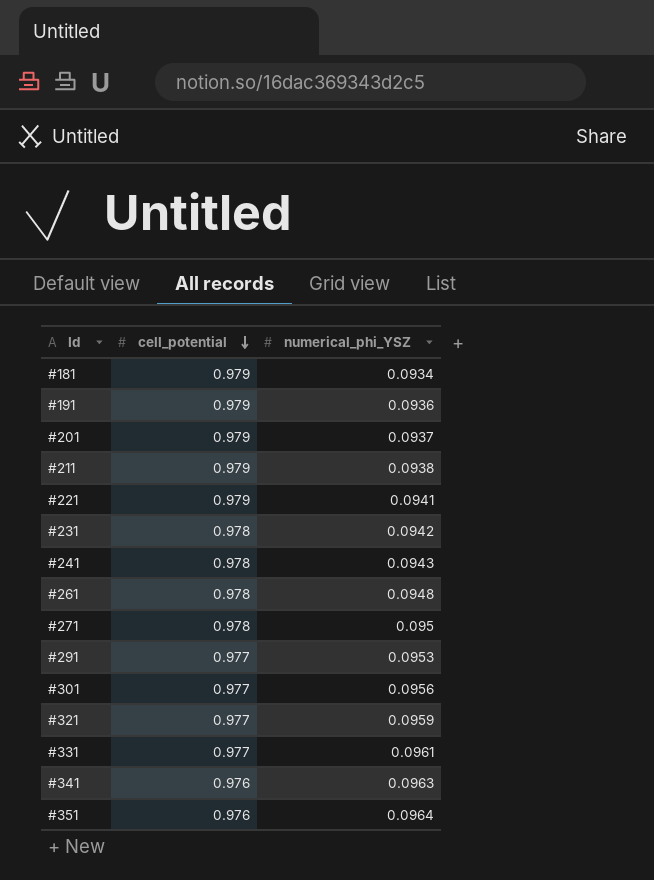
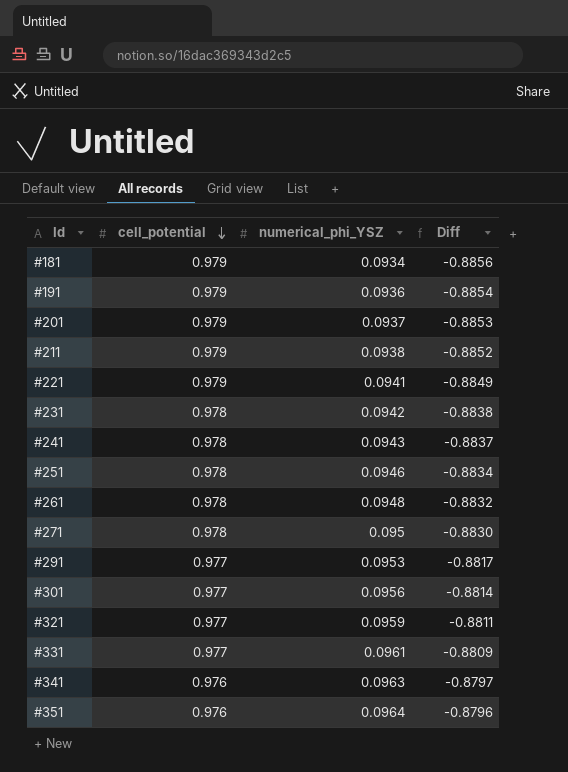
column Diff | formula: none -> [numerical_phi_YSZ] - [cell_potential]
row #251: none -> 0.978 | 0.0946 | -0.8834

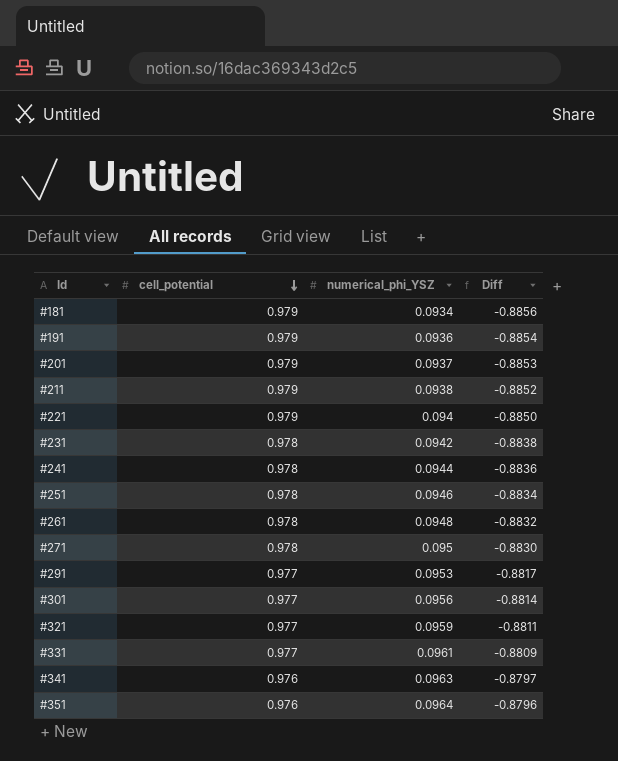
#221 | numerical_phi_YSZ: 0.0941 -> 0.094
#221 | Diff: -0.8849 -> -0.8850
#241 | numerical_phi_YSZ: 0.0943 -> 0.0944
#241 | Diff: -0.8837 -> -0.8836

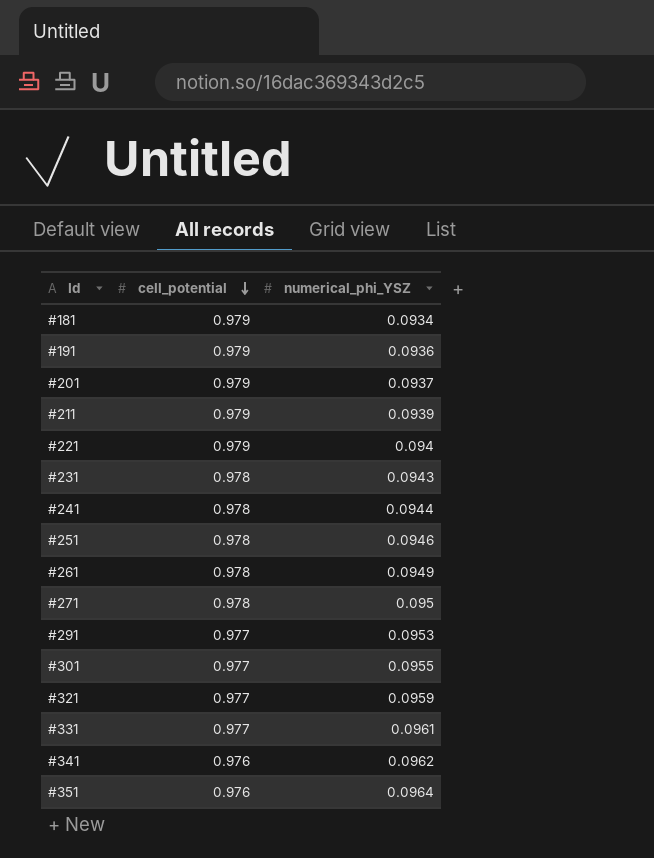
column Diff | formula: [numerical_phi_YSZ] - [cell_potential] -> none
#211 | numerical_phi_YSZ: 0.0938 -> 0.0939
#231 | numerical_phi_YSZ: 0.0942 -> 0.0943
#261 | numerical_phi_YSZ: 0.0948 -> 0.0949
#301 | numerical_phi_YSZ: 0.0956 -> 0.0955
#341 | numerical_phi_YSZ: 0.0963 -> 0.0962

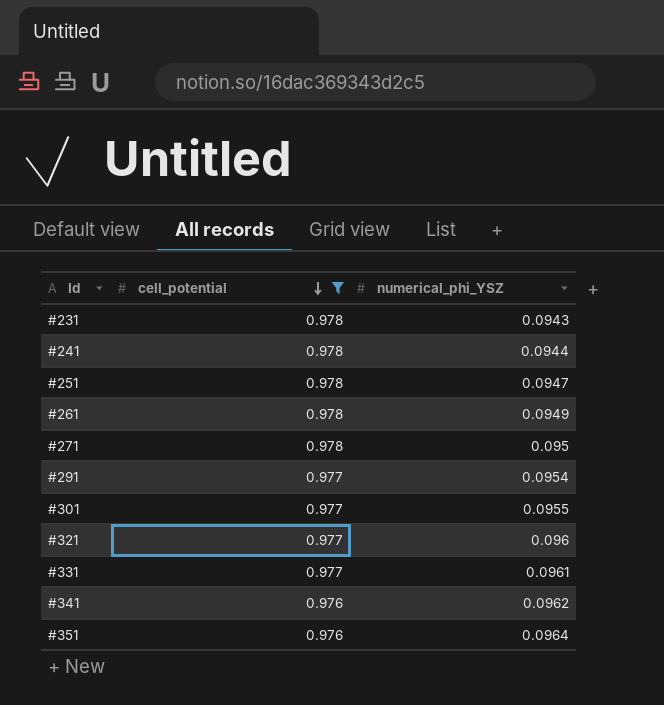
filter: none -> cell_potential != 0.979
#251 | numerical_phi_YSZ: 0.0946 -> 0.0947
#291 | numerical_phi_YSZ: 0.0953 -> 0.0954
#321 | numerical_phi_YSZ: 0.0959 -> 0.096

